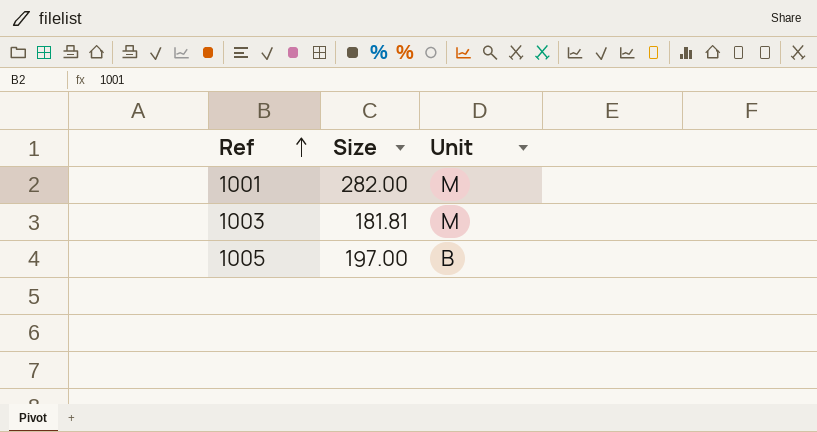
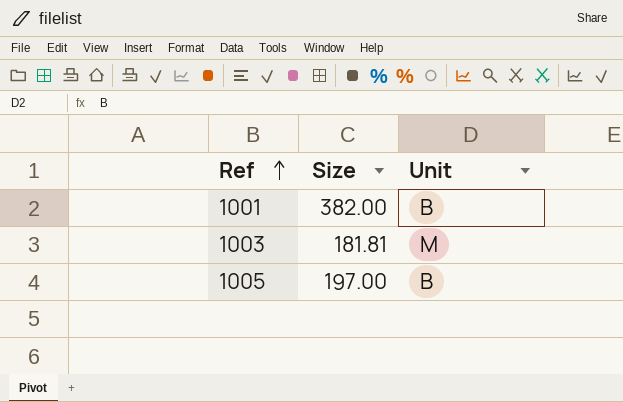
1001 | Size: 282.00 -> 382.00
1001 | Unit: M -> B

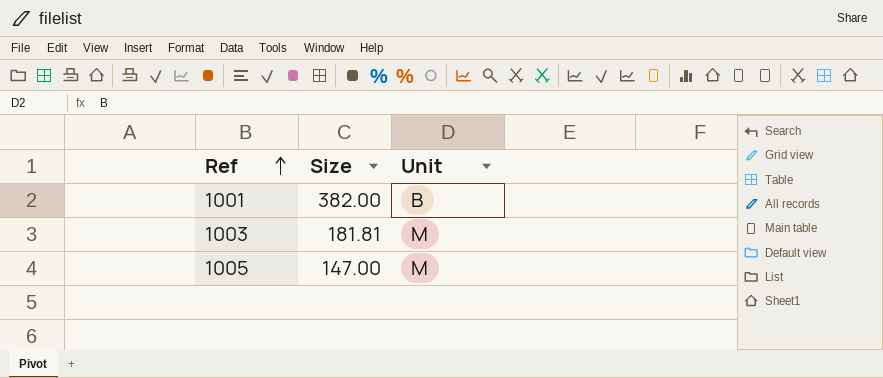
1005 | Size: 197.00 -> 147.00
1005 | Unit: B -> M

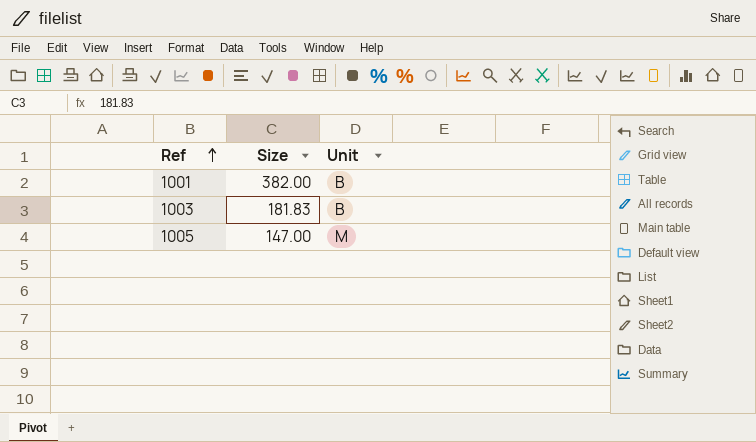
1003 | Size: 181.81 -> 181.83
1003 | Unit: M -> B

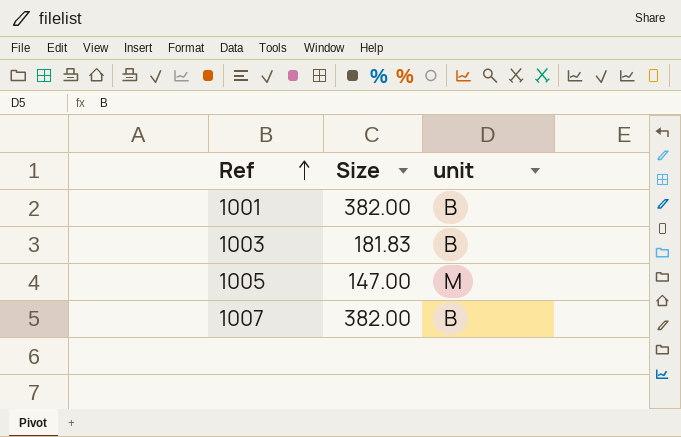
column name: Unit -> unit
row 1007: none -> 382.00 | B

